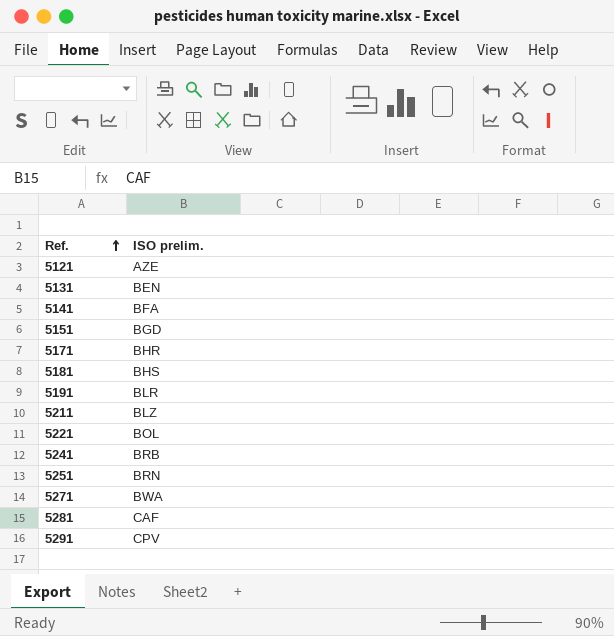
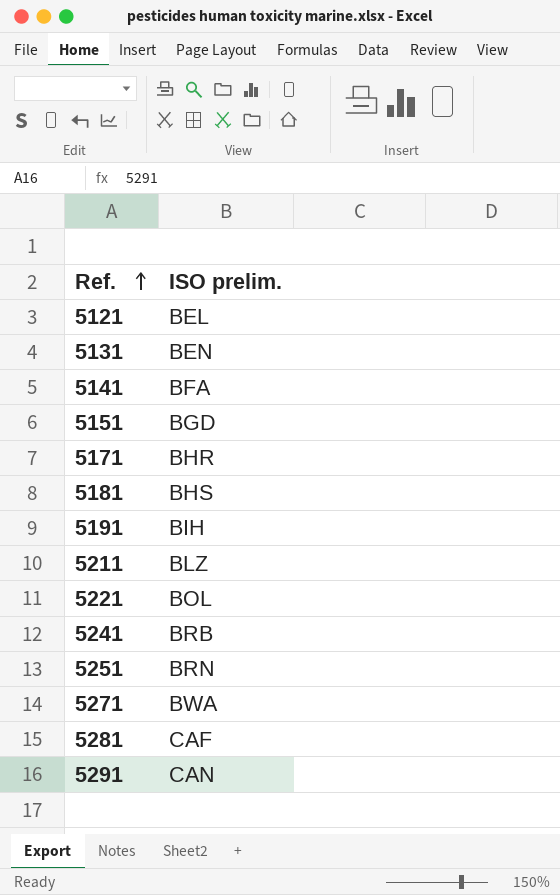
5121 | ISO prelim.: AZE -> BEL
5191 | ISO prelim.: BLR -> BIH
5291 | ISO prelim.: CPV -> CAN

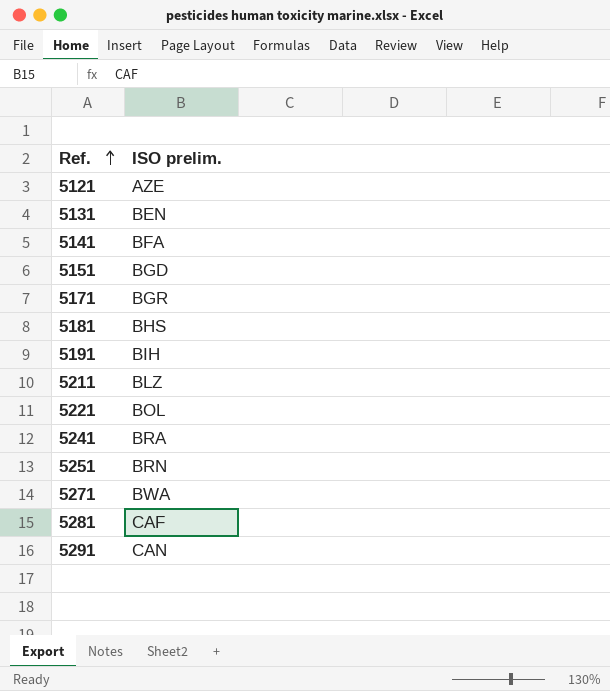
5121 | ISO prelim.: BEL -> AZE
5171 | ISO prelim.: BHR -> BGR
5241 | ISO prelim.: BRB -> BRA

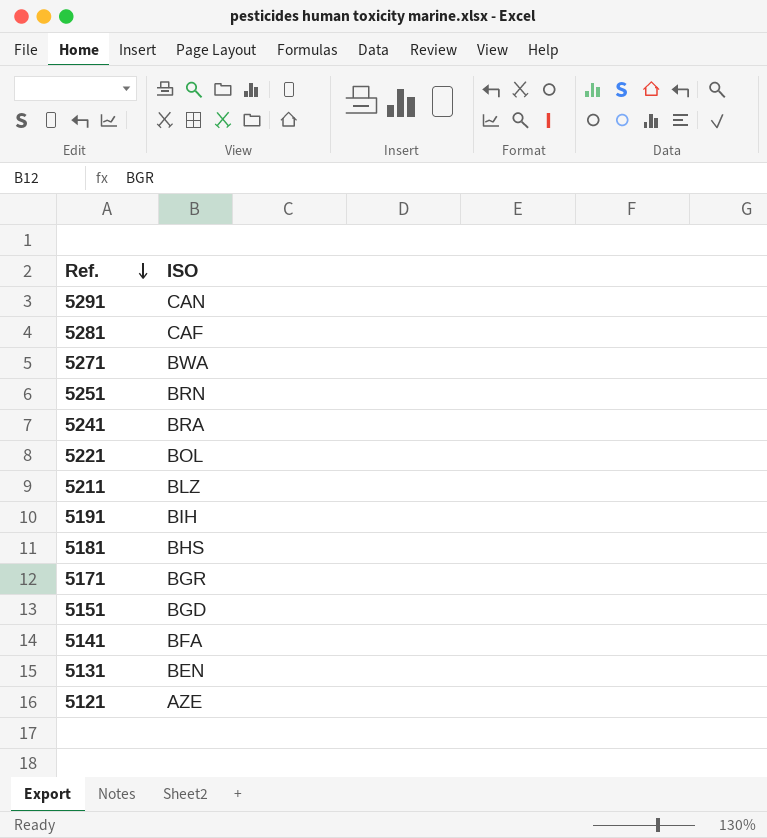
row order: Ref. ascending -> Ref. descending
column name: ISO prelim. -> ISO

